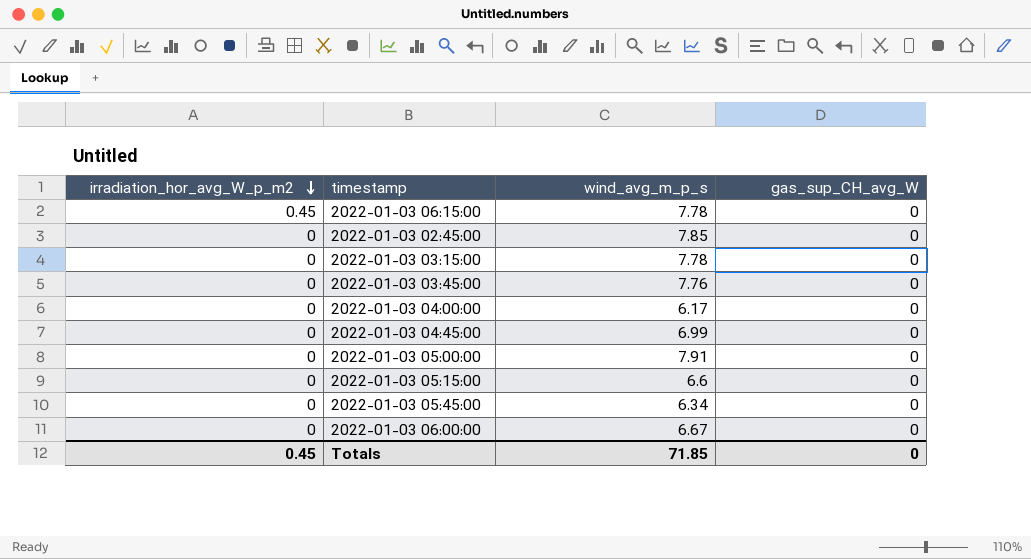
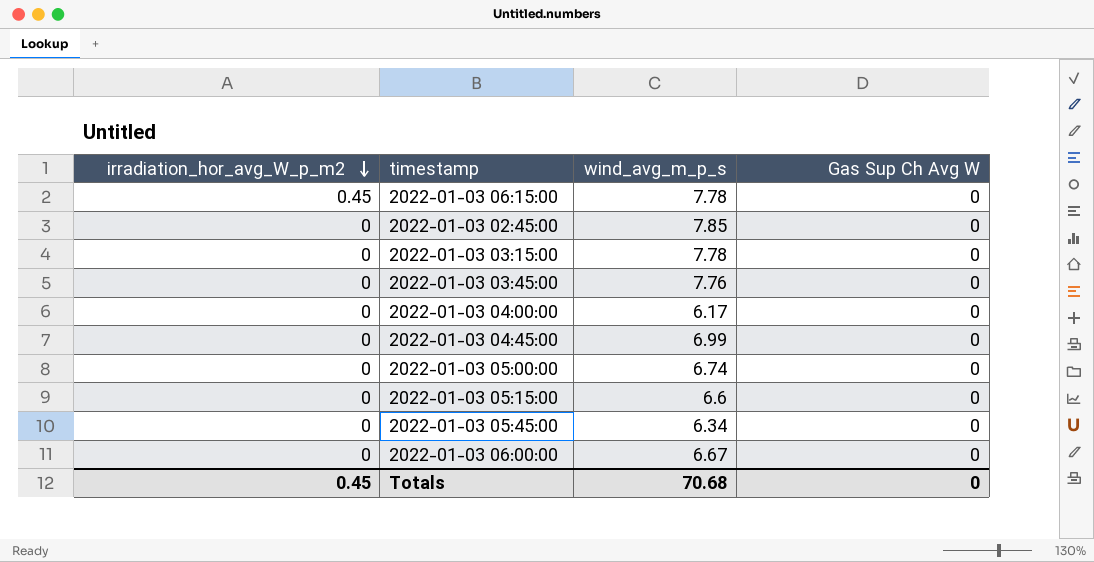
column name: gas_sup_CH_avg_W -> Gas Sup Ch Avg W
2022-01-03 05:00:00 | wind_avg_m_p_s: 7.91 -> 6.74
Totals | wind_avg_m_p_s: 71.85 -> 70.68

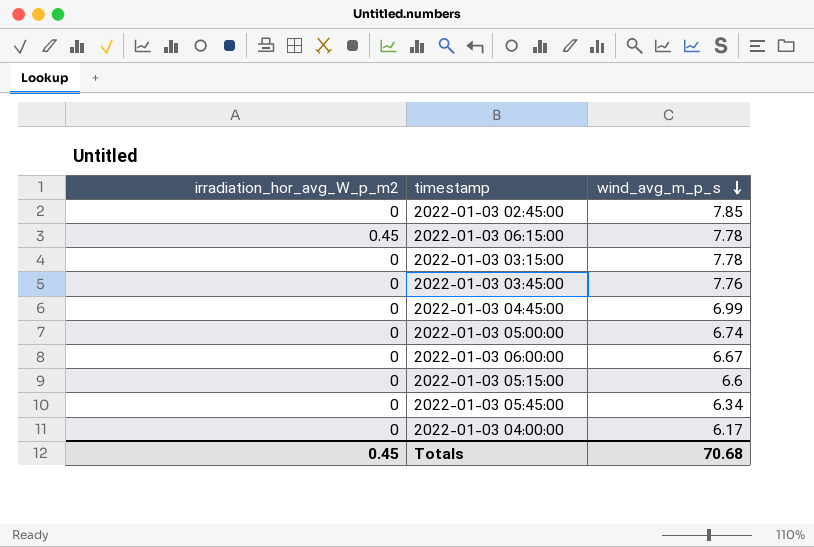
row order: irradiation_hor_avg_W_p_m2 descending -> wind_avg_m_p_s descending
column Gas Sup Ch Avg W | position: 4 -> none

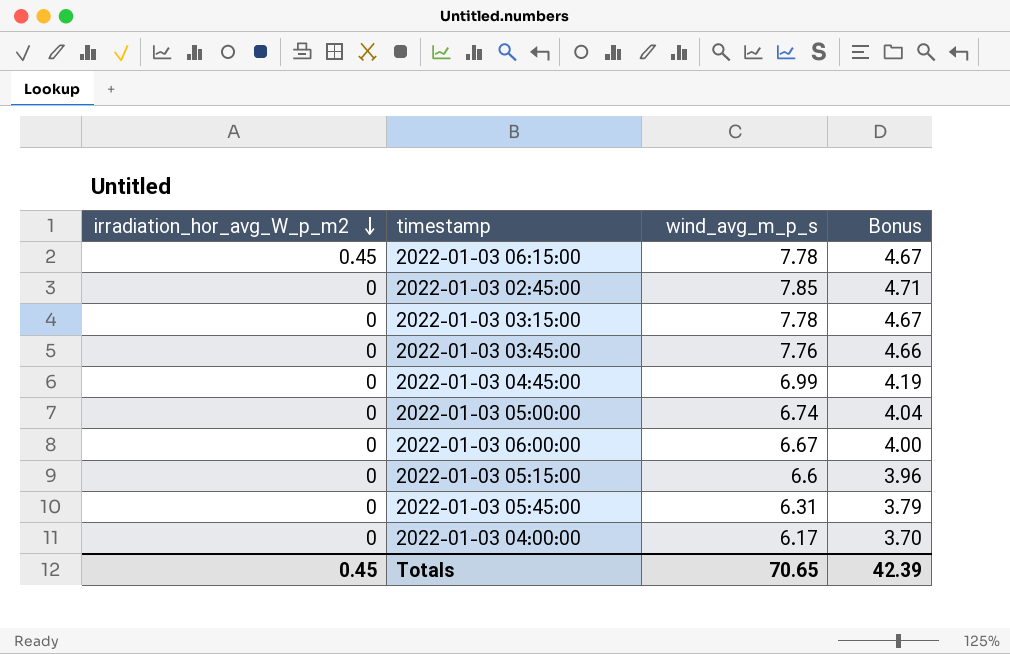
row order: wind_avg_m_p_s descending -> irradiation_hor_avg_W_p_m2 descending
column Bonus | formula: none -> [wind_avg_m_p_s] * 0.6
2022-01-03 05:45:00 | wind_avg_m_p_s: 6.34 -> 6.31
Totals | wind_avg_m_p_s: 70.68 -> 70.65

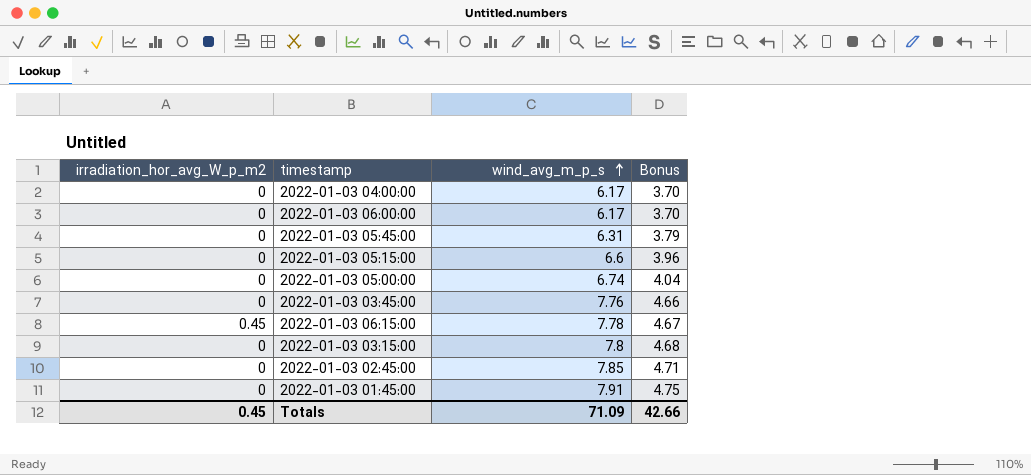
row order: irradiation_hor_avg_W_p_m2 descending -> wind_avg_m_p_s ascending
row 2022-01-03 04:45:00: 0 | 6.99 | 4.19 -> none
2022-01-03 06:00:00 | wind_avg_m_p_s: 6.67 -> 6.17
2022-01-03 06:00:00 | Bonus: 4.00 -> 3.70
2022-01-03 03:15:00 | wind_avg_m_p_s: 7.78 -> 7.8
2022-01-03 03:15:00 | Bonus: 4.67 -> 4.68
row 2022-01-03 01:45:00: none -> 0 | 7.91 | 4.75
Totals | wind_avg_m_p_s: 70.65 -> 71.09
Totals | Bonus: 42.39 -> 42.66

